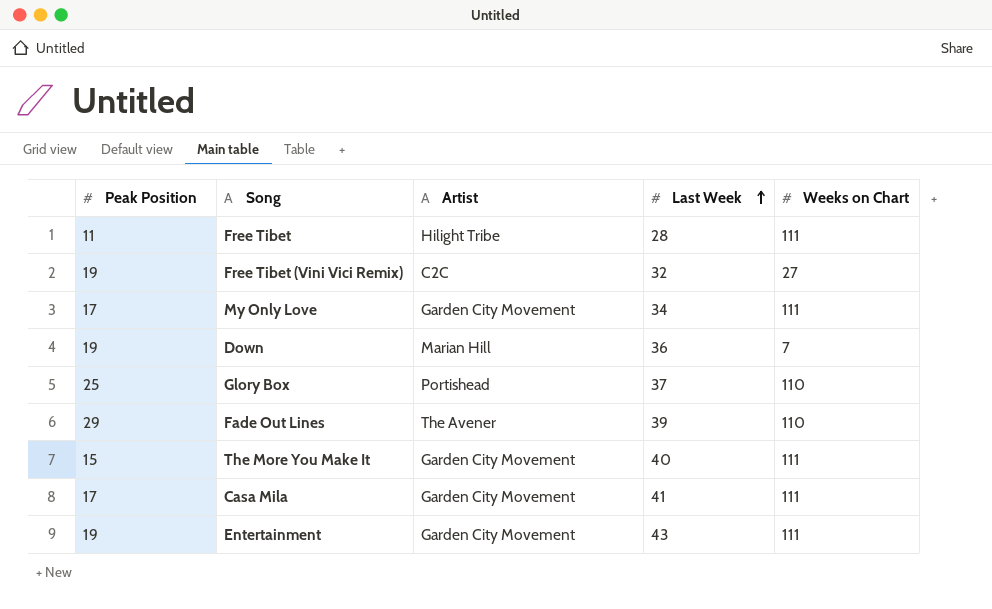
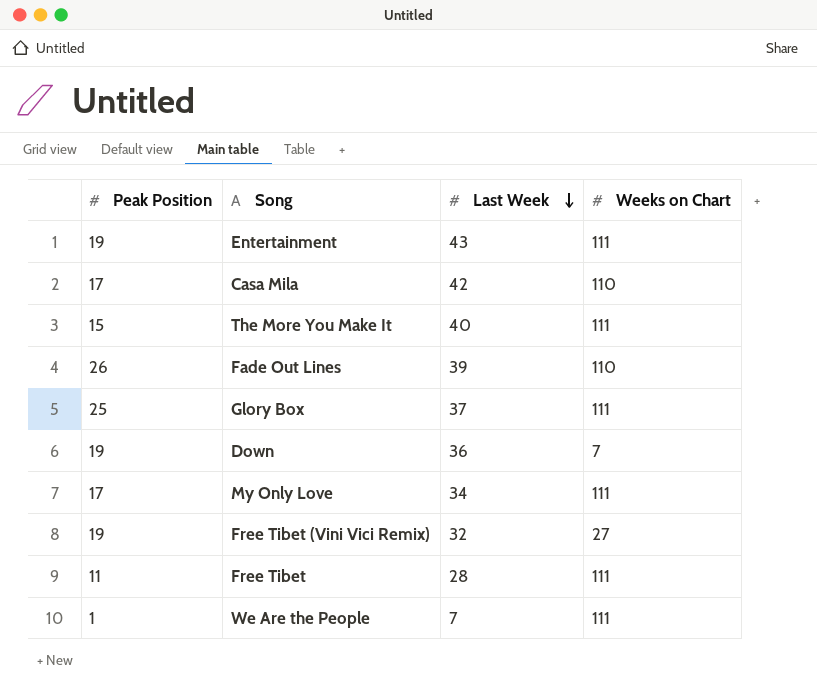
row order: Last Week ascending -> Last Week descending
column Artist | position: 3 -> none
Casa Mila | Last Week: 41 -> 42
Casa Mila | Weeks on Chart: 111 -> 110
Fade Out Lines | Peak Position: 29 -> 26
Glory Box | Weeks on Chart: 110 -> 111
row We Are the People: none -> 1 | 7 | 111

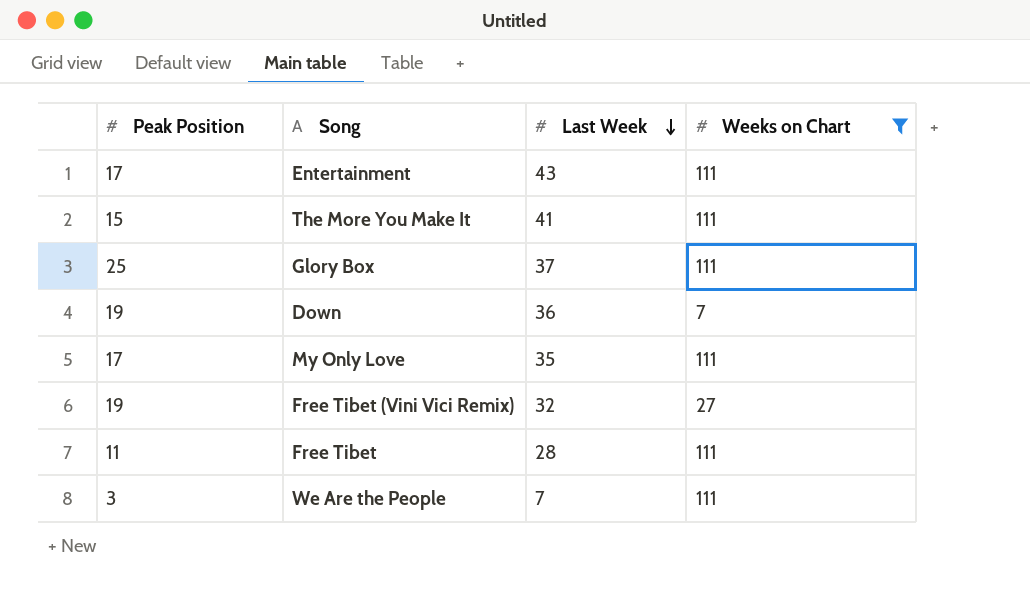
filter: none -> Weeks on Chart != 110
Entertainment | Peak Position: 19 -> 17
The More You Make It | Last Week: 40 -> 41
My Only Love | Last Week: 34 -> 35
We Are the People | Peak Position: 1 -> 3

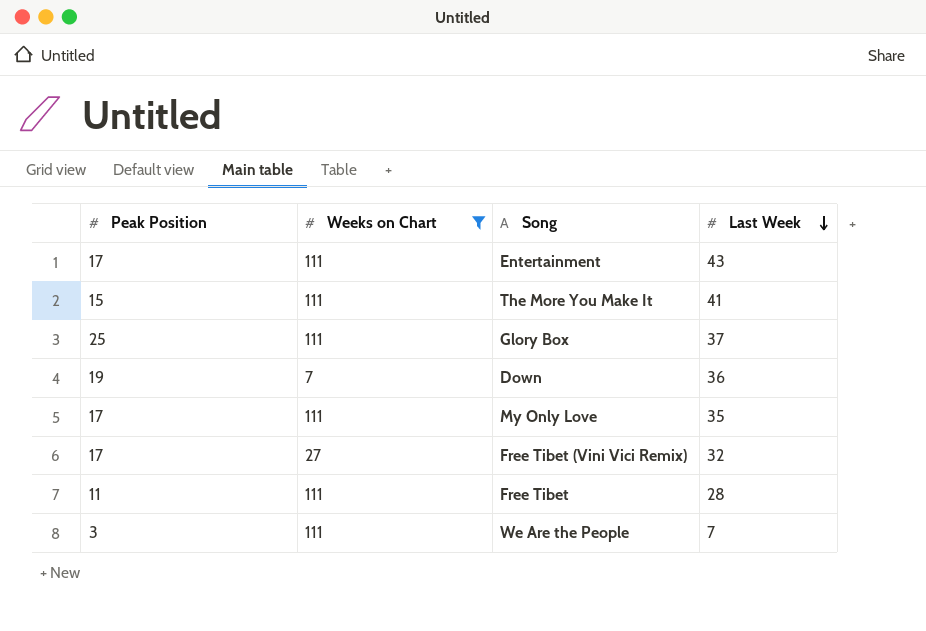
column Weeks on Chart | position: 4 -> 2
Free Tibet (Vini Vici Remix) | Peak Position: 19 -> 17

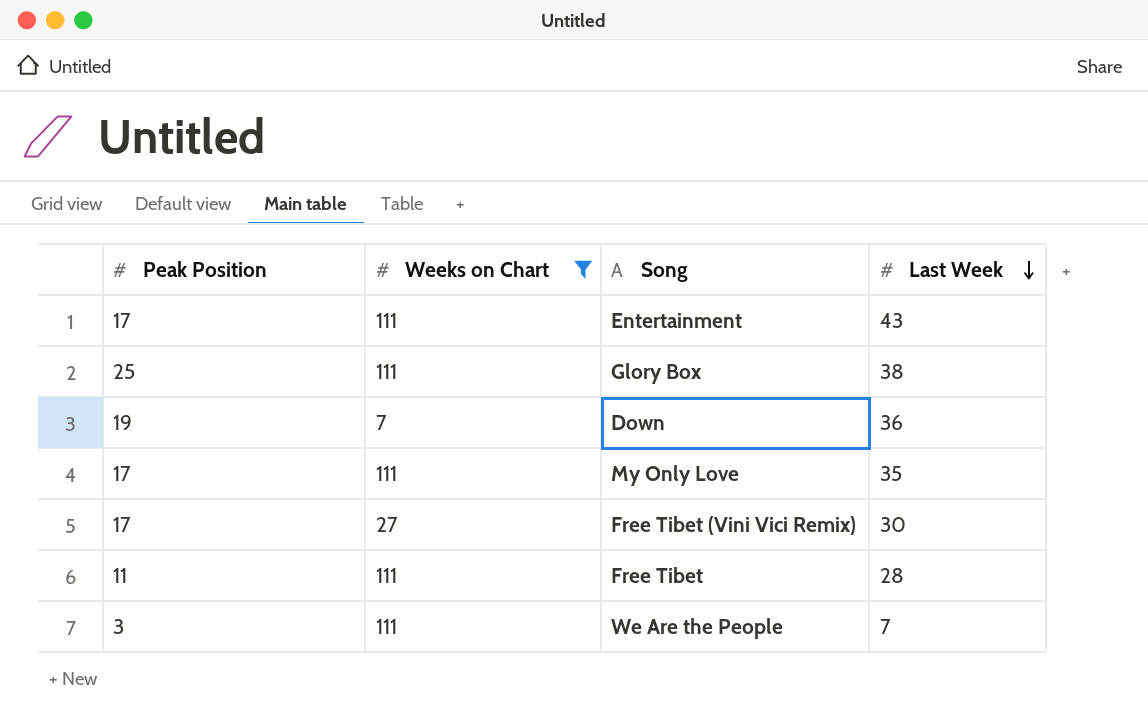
row The More You Make It: 15 | 111 | 41 -> none
Glory Box | Last Week: 37 -> 38
Free Tibet (Vini Vici Remix) | Last Week: 32 -> 30

